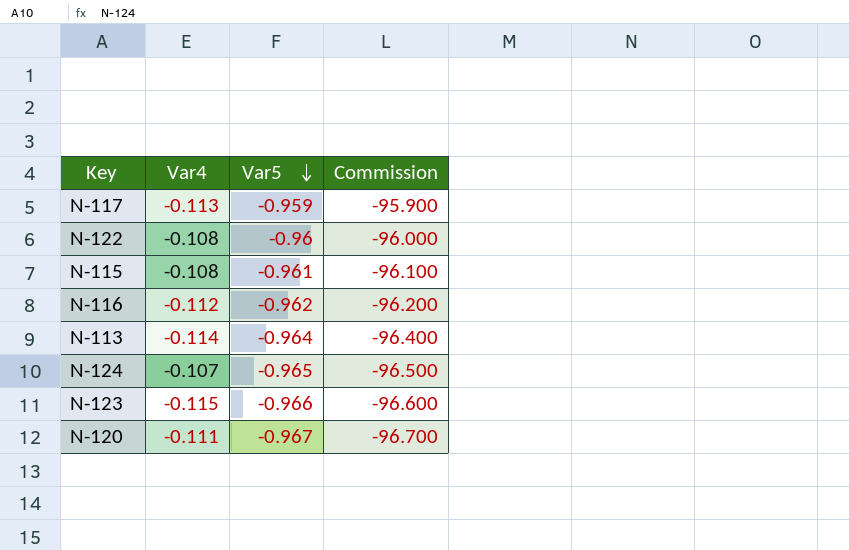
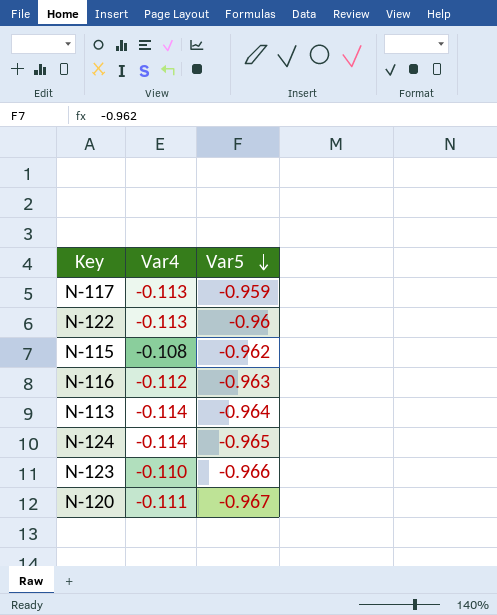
column Commission | formula: [Var5] * 100 -> none
N-122 | Var4: -0.108 -> -0.113
N-115 | Var5: -0.961 -> -0.962
N-116 | Var5: -0.962 -> -0.963
N-124 | Var4: -0.107 -> -0.114
N-123 | Var4: -0.115 -> -0.110

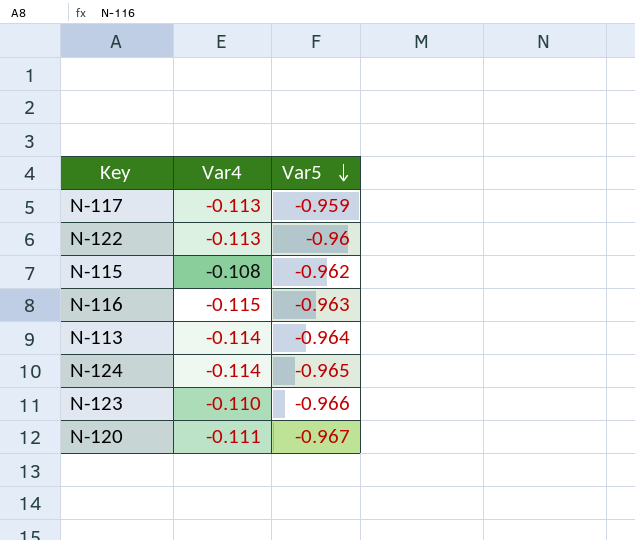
N-116 | Var4: -0.112 -> -0.115

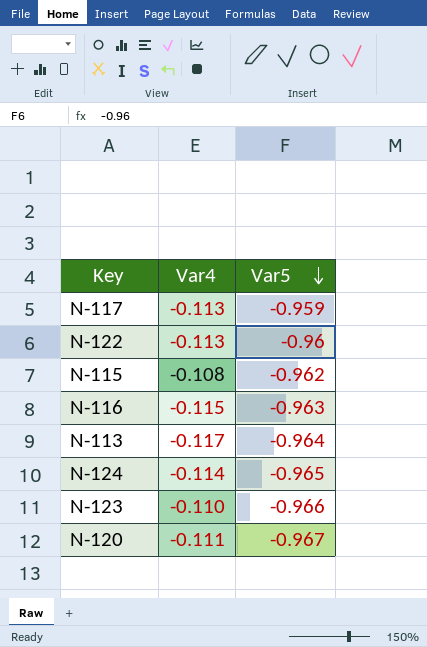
N-113 | Var4: -0.114 -> -0.117

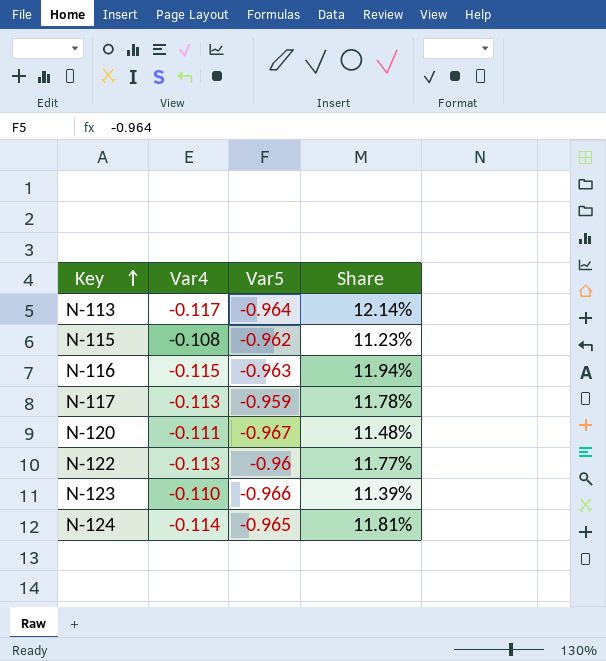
row order: Var5 descending -> Key ascending
column Share | formula: none -> [Var4] / [Var5]

